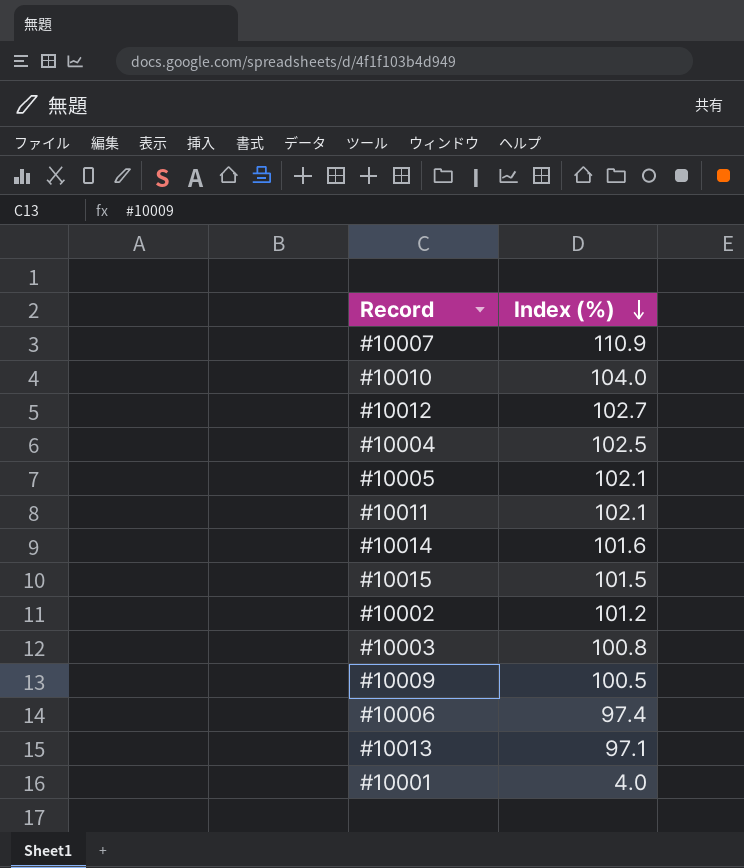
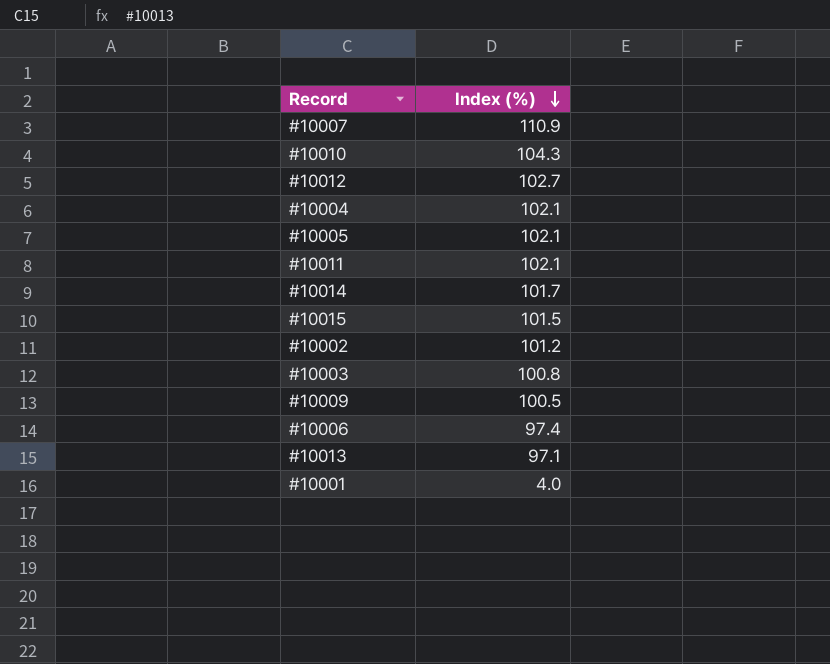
#10010 | Index (%): 104.0 -> 104.3
#10004 | Index (%): 102.5 -> 102.1
#10014 | Index (%): 101.6 -> 101.7

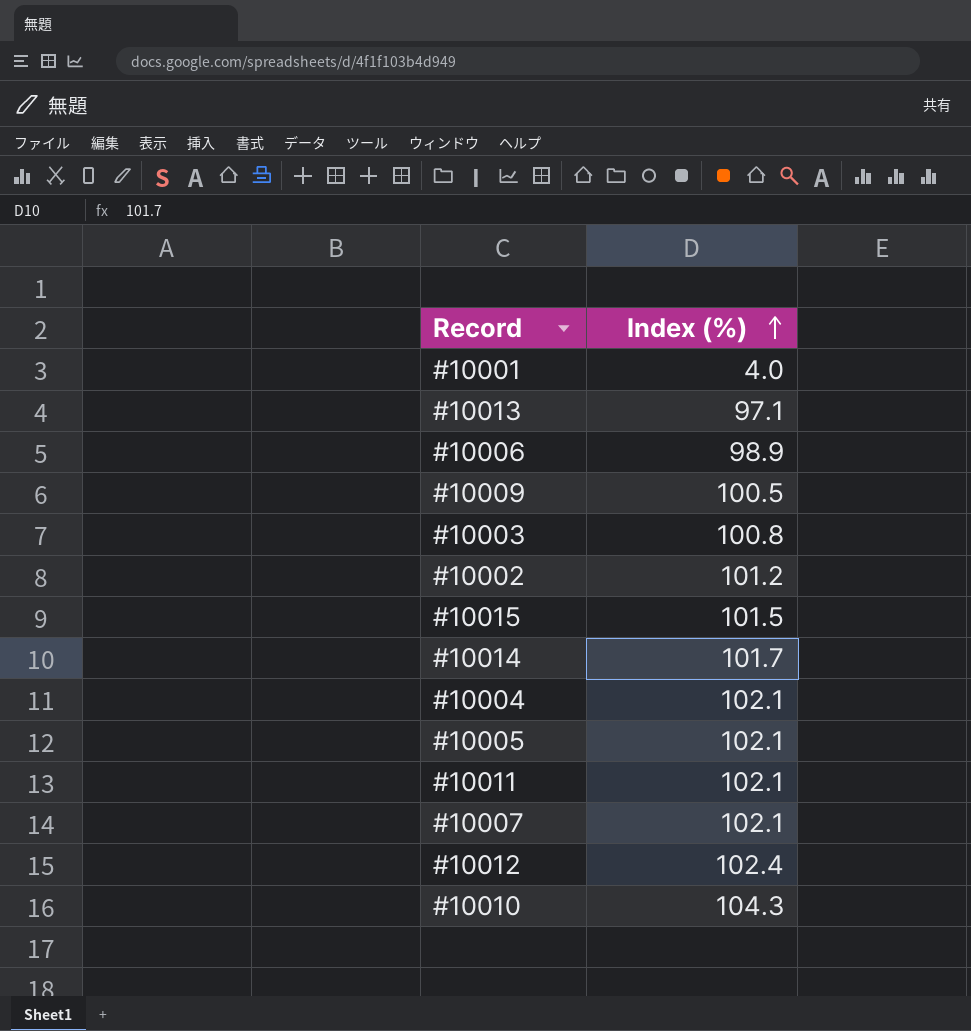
row order: Index (%) descending -> Index (%) ascending
#10006 | Index (%): 97.4 -> 98.9
#10007 | Index (%): 110.9 -> 102.1
#10012 | Index (%): 102.7 -> 102.4

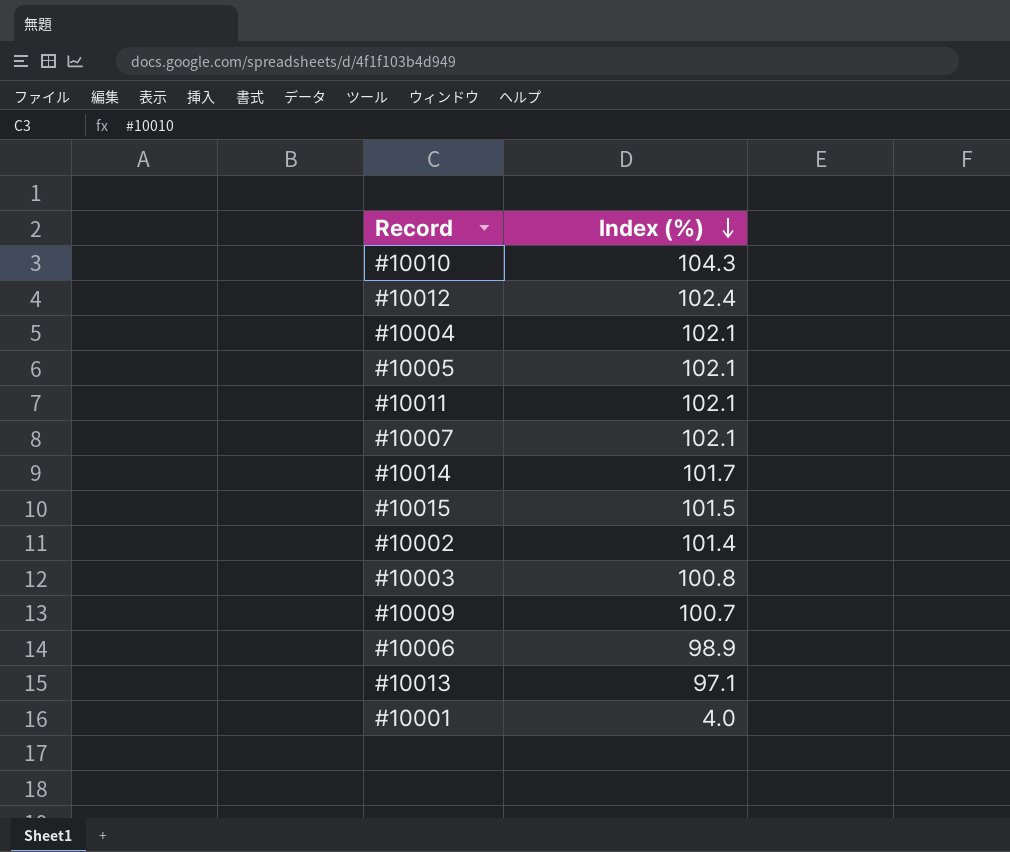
row order: Index (%) ascending -> Index (%) descending
#10002 | Index (%): 101.2 -> 101.4
#10009 | Index (%): 100.5 -> 100.7

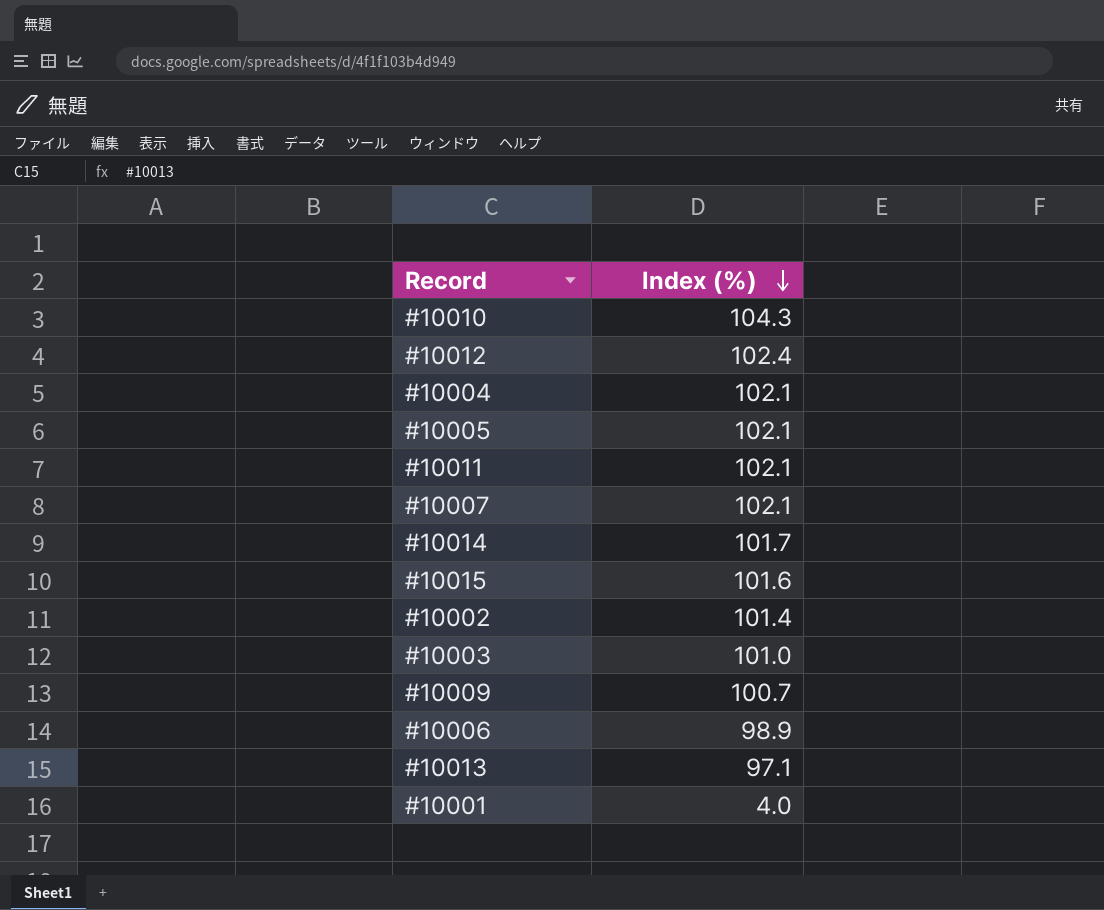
#10015 | Index (%): 101.5 -> 101.6
#10003 | Index (%): 100.8 -> 101.0

